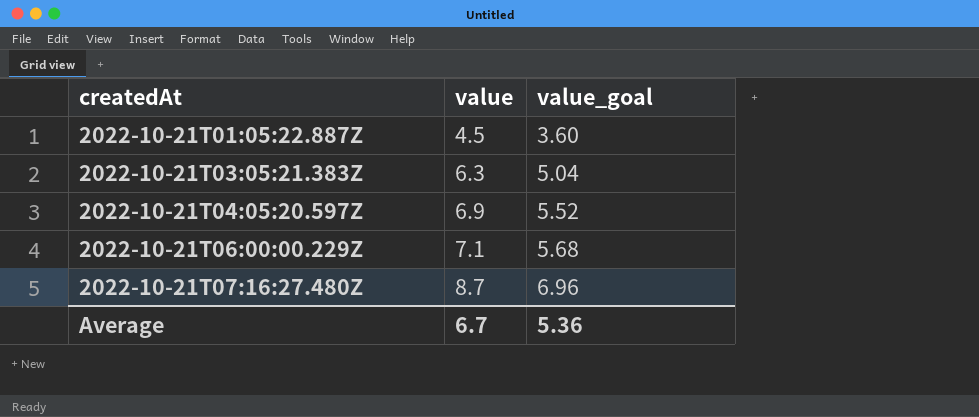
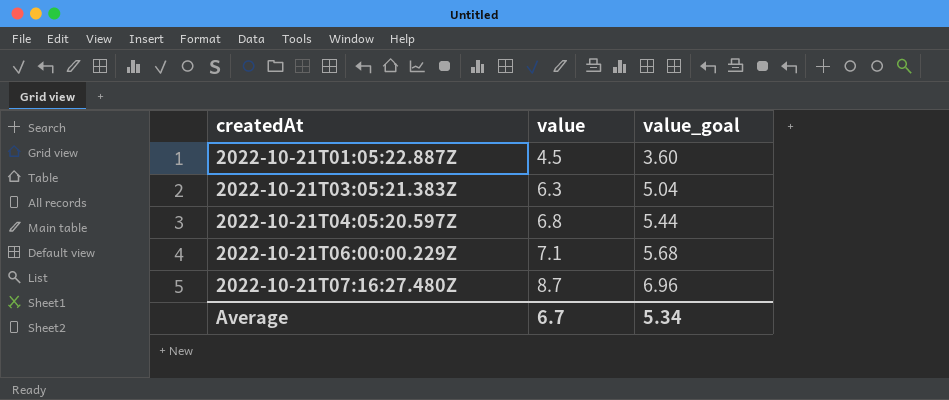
2022-10-21T04:05:20.597Z | value: 6.9 -> 6.8
2022-10-21T04:05:20.597Z | value_goal: 5.52 -> 5.44
Average | value_goal: 5.36 -> 5.34

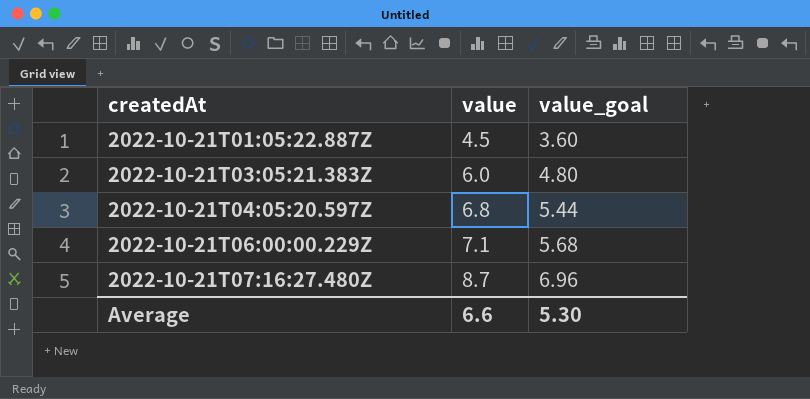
2022-10-21T03:05:21.383Z | value: 6.3 -> 6.0
2022-10-21T03:05:21.383Z | value_goal: 5.04 -> 4.80
Average | value: 6.7 -> 6.6
Average | value_goal: 5.34 -> 5.30

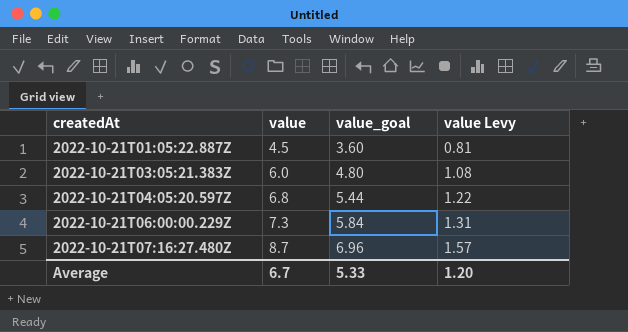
column value Levy | formula: none -> [value] * 0.18
2022-10-21T06:00:00.229Z | value: 7.1 -> 7.3
2022-10-21T06:00:00.229Z | value_goal: 5.68 -> 5.84
Average | value: 6.6 -> 6.7
Average | value_goal: 5.30 -> 5.33

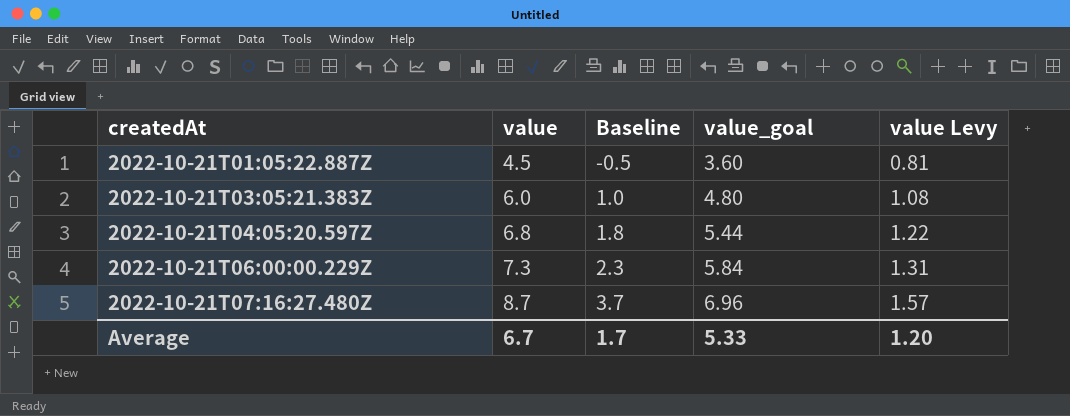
column Baseline | formula: none -> [value] - 5

